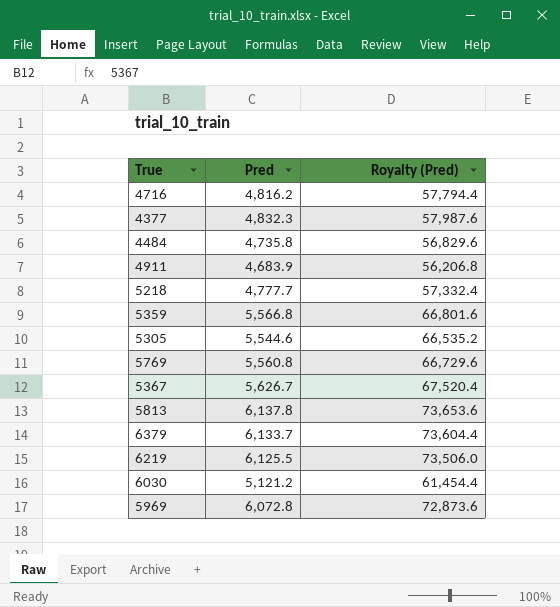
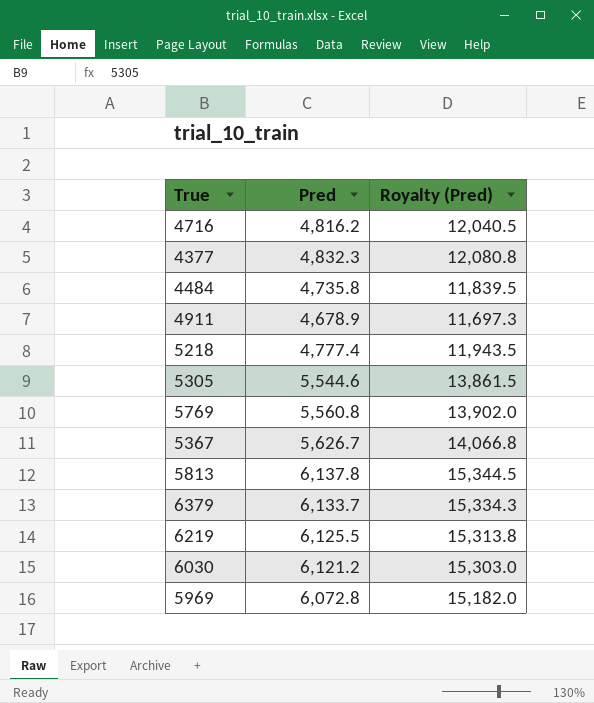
column Royalty (Pred) | formula: [Pred] * 12 -> [Pred] * 2.5
row 5359: 5,566.8 | 66,801.6 -> none
4911 | Pred: 4,683.9 -> 4,678.9
5218 | Pred: 4,777.7 -> 4,777.4
6030 | Pred: 5,121.2 -> 6,121.2

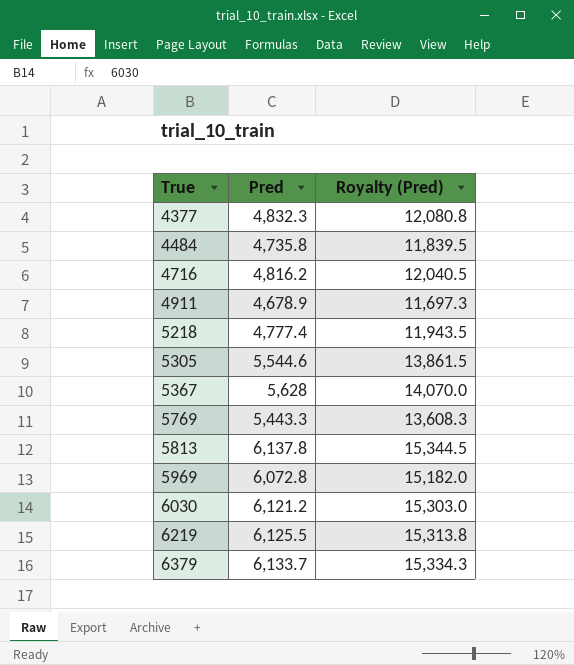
row order: none -> True ascending
5367 | Pred: 5,626.7 -> 5,628
5367 | Royalty (Pred): 14,066.8 -> 14,070.0
5769 | Pred: 5,560.8 -> 5,443.3
5769 | Royalty (Pred): 13,902.0 -> 13,608.3

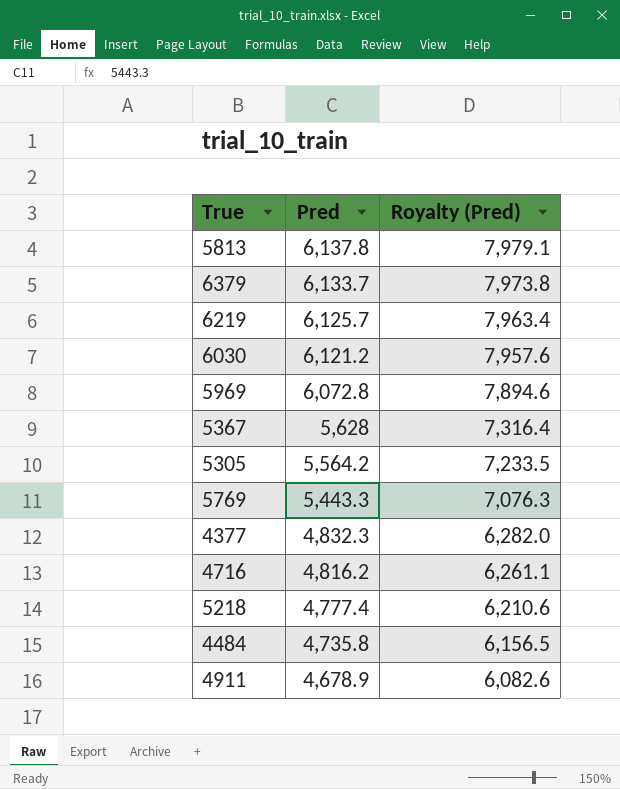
row order: True ascending -> Pred descending
column Royalty (Pred) | formula: [Pred] * 2.5 -> [Pred] * 1.3
6219 | Pred: 6,125.5 -> 6,125.7
5305 | Pred: 5,544.6 -> 5,564.2

